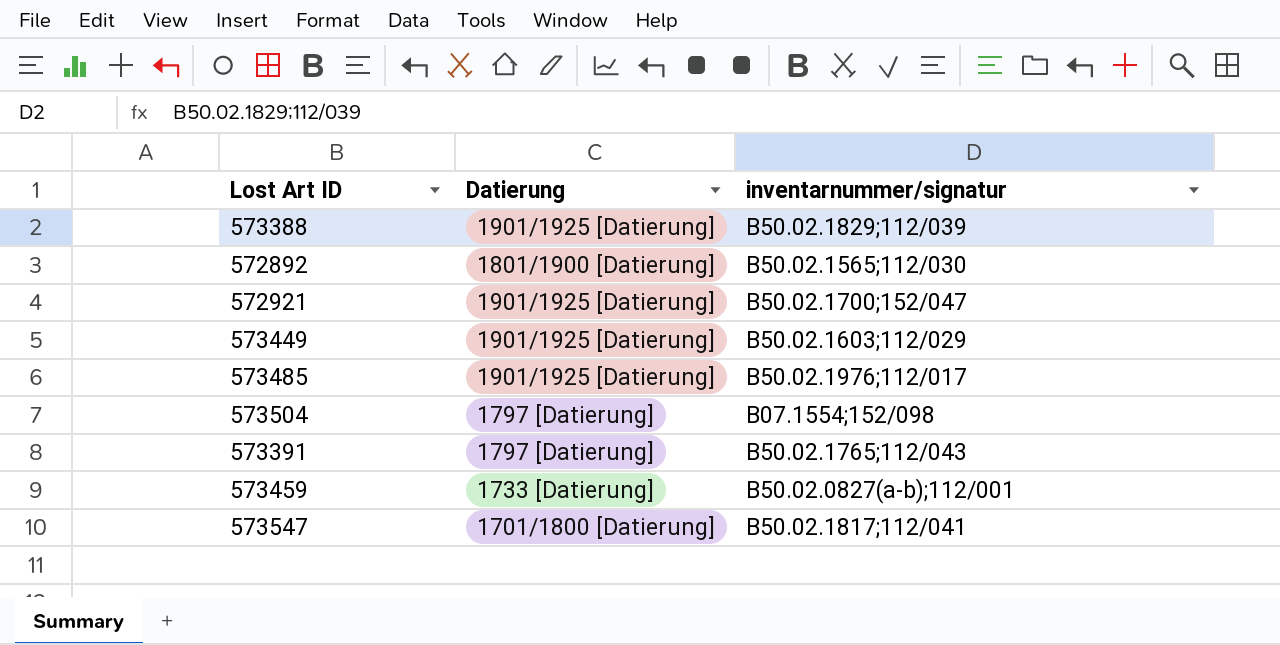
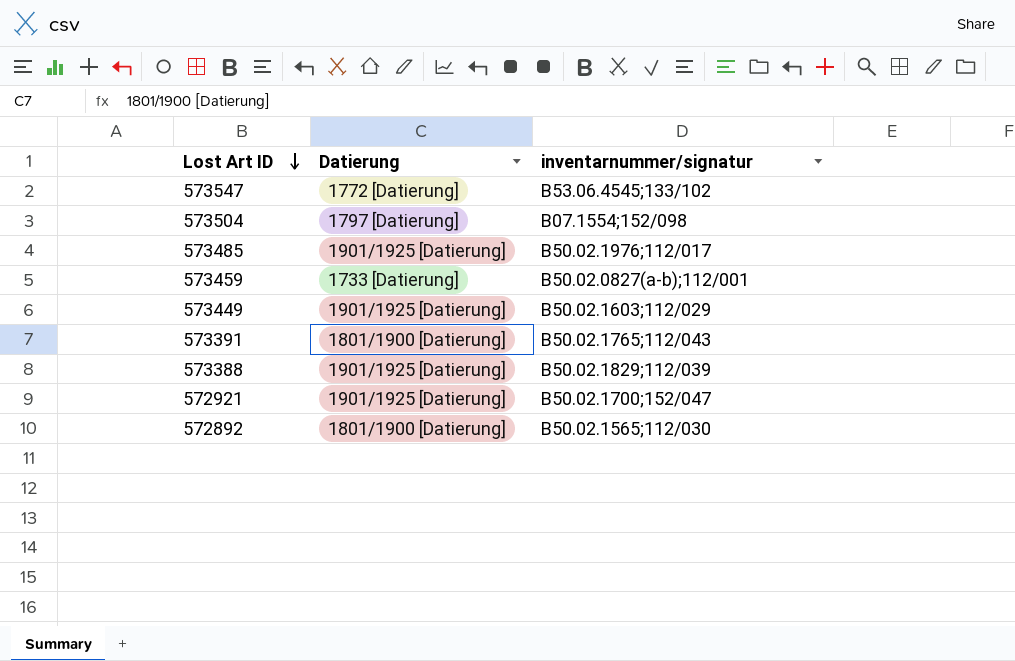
row order: none -> Lost Art ID descending
573547 | Datierung: 1701/1800 [Datierung] -> 1772 [Datierung]
573547 | inventarnummer/signatur: B50.02.1817;112/041 -> B53.06.4545;133/102
573391 | Datierung: 1797 [Datierung] -> 1801/1900 [Datierung]

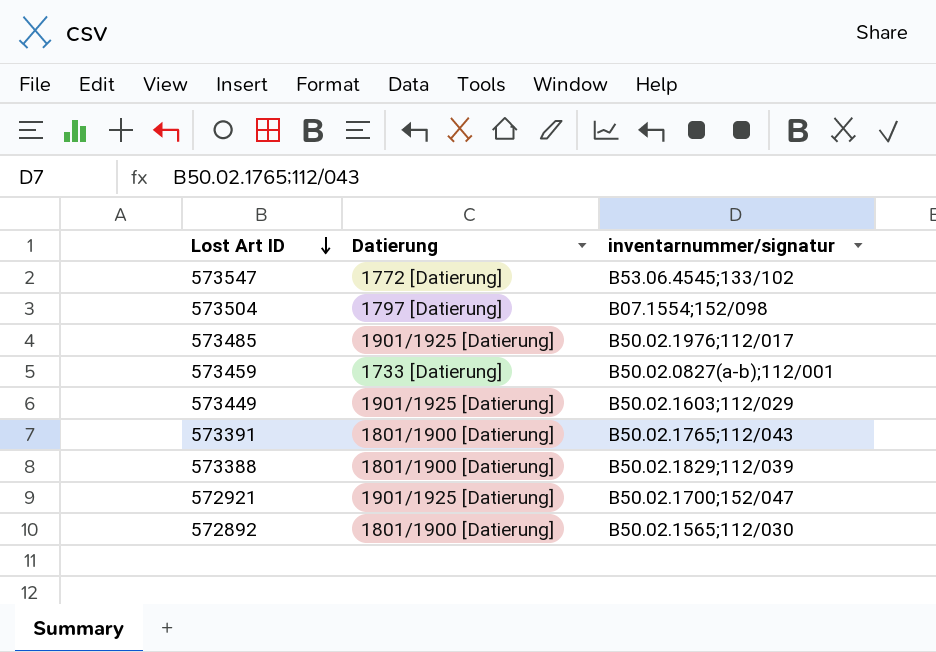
573388 | Datierung: 1901/1925 [Datierung] -> 1801/1900 [Datierung]

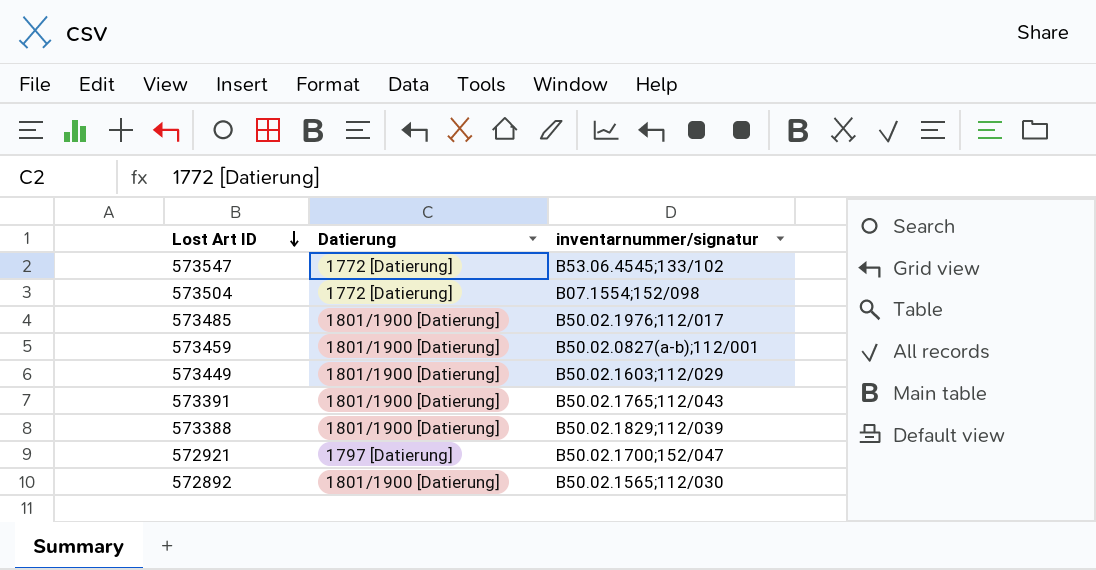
573504 | Datierung: 1797 [Datierung] -> 1772 [Datierung]
573485 | Datierung: 1901/1925 [Datierung] -> 1801/1900 [Datierung]
573459 | Datierung: 1733 [Datierung] -> 1801/1900 [Datierung]
573449 | Datierung: 1901/1925 [Datierung] -> 1801/1900 [Datierung]
572921 | Datierung: 1901/1925 [Datierung] -> 1797 [Datierung]

